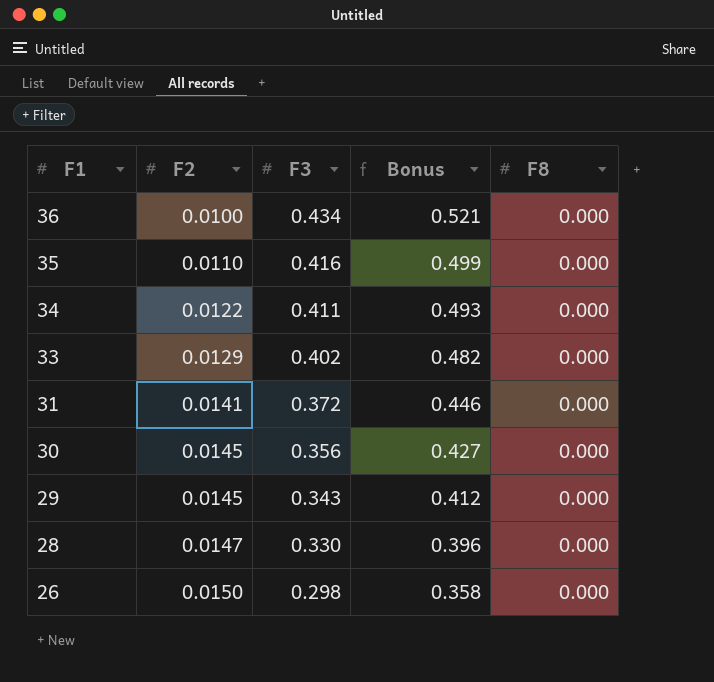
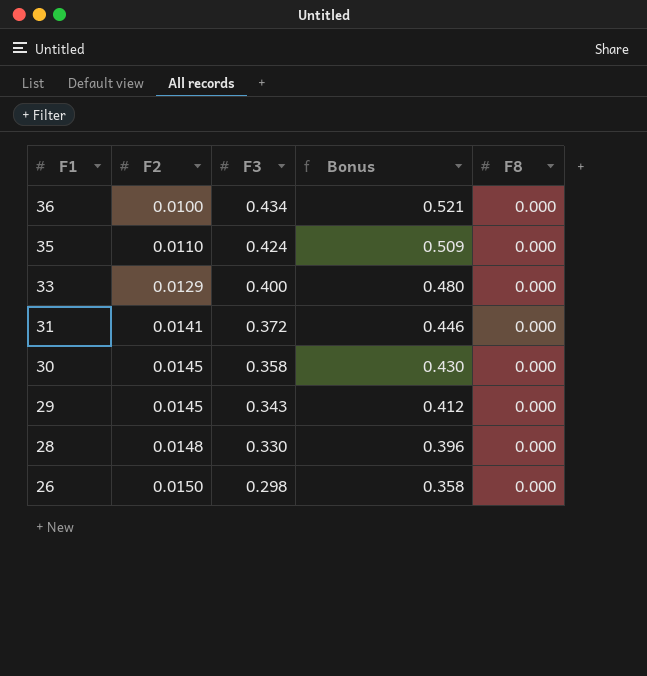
row 34: 0.0122 | 0.411 | 0.493 | 0.000 -> none
35 | F3: 0.416 -> 0.424
35 | Bonus: 0.499 -> 0.509
33 | F3: 0.402 -> 0.400
33 | Bonus: 0.482 -> 0.480
30 | F3: 0.356 -> 0.358
30 | Bonus: 0.427 -> 0.430
28 | F2: 0.0147 -> 0.0148

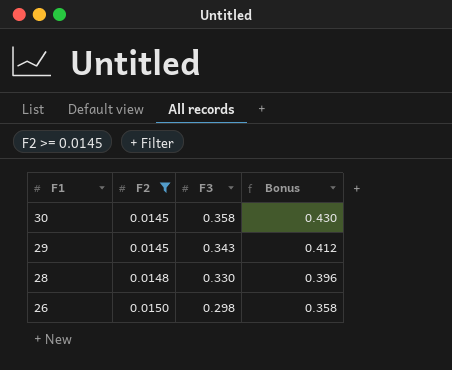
filter: none -> F2 >= 0.0145
column F8 | position: 5 -> none

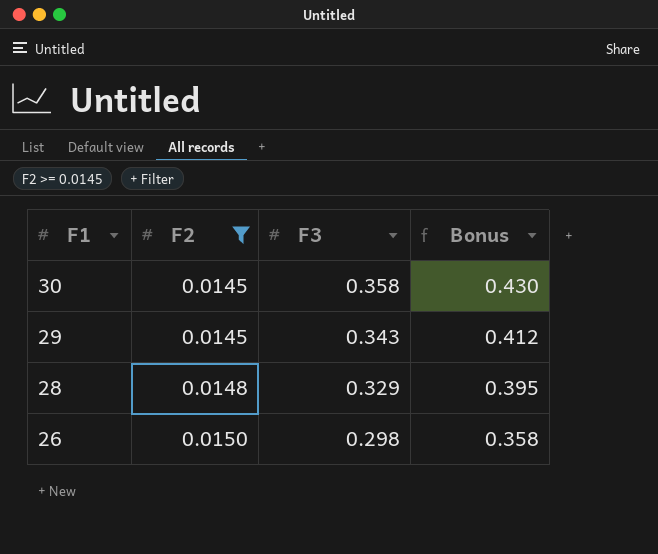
28 | F3: 0.330 -> 0.329
28 | Bonus: 0.396 -> 0.395

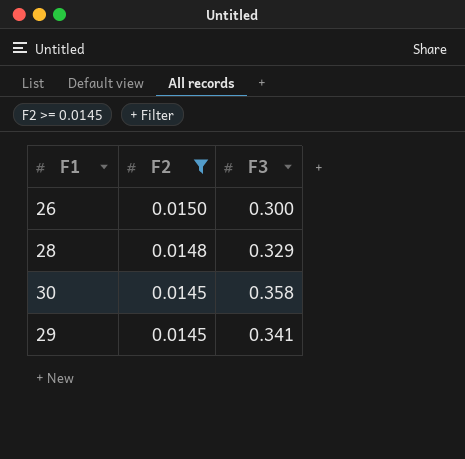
row order: F1 descending -> F2 descending
column Bonus | formula: [F3] * 1.2 -> none
26 | F3: 0.298 -> 0.300
29 | F3: 0.343 -> 0.341

